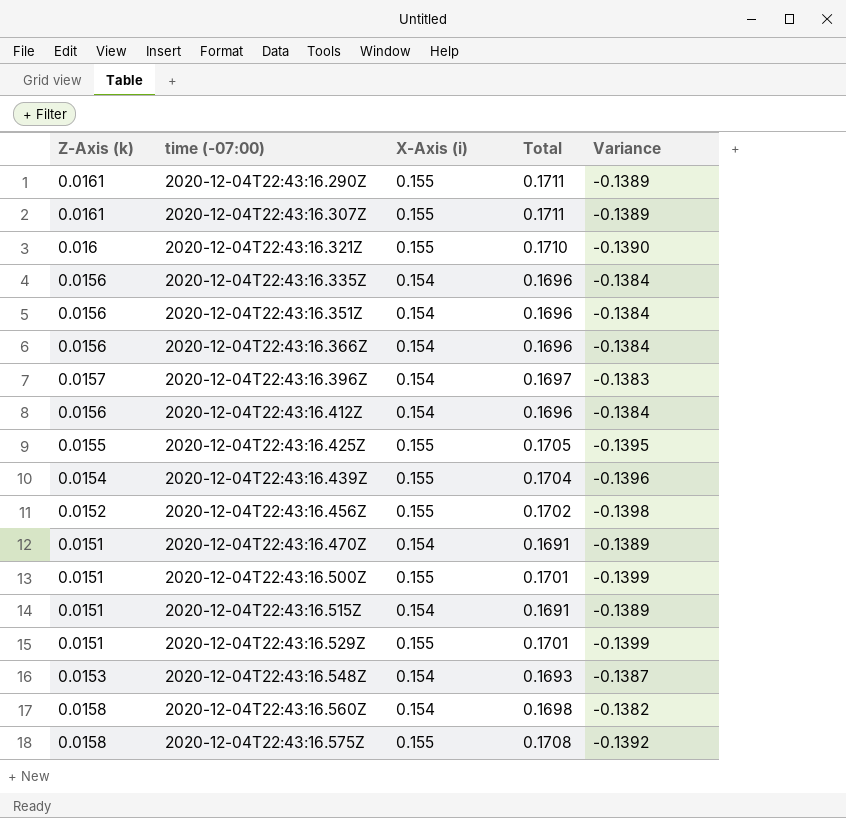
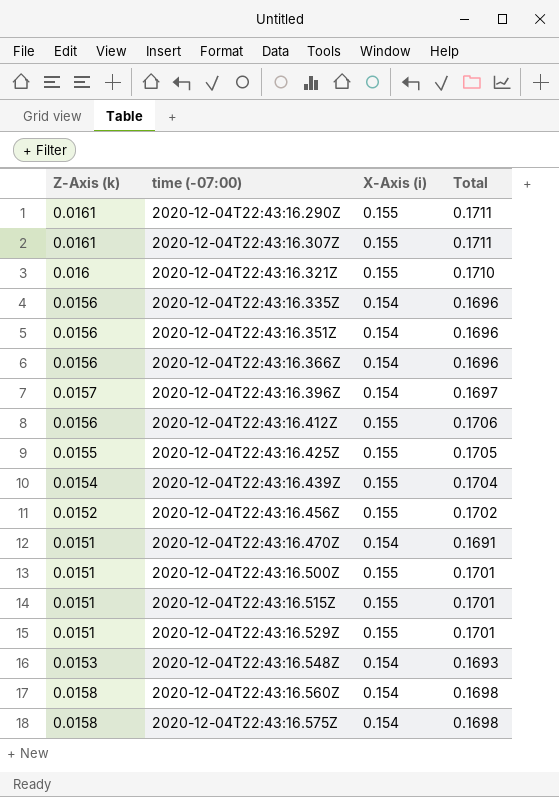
column Variance | formula: [Z-Axis (k)] - [X-Axis (i)] -> none
2020-12-04T22:43:16.412Z | X-Axis (i): 0.154 -> 0.155
2020-12-04T22:43:16.412Z | Total: 0.1696 -> 0.1706
2020-12-04T22:43:16.515Z | X-Axis (i): 0.154 -> 0.155
2020-12-04T22:43:16.515Z | Total: 0.1691 -> 0.1701
2020-12-04T22:43:16.575Z | X-Axis (i): 0.155 -> 0.154
2020-12-04T22:43:16.575Z | Total: 0.1708 -> 0.1698

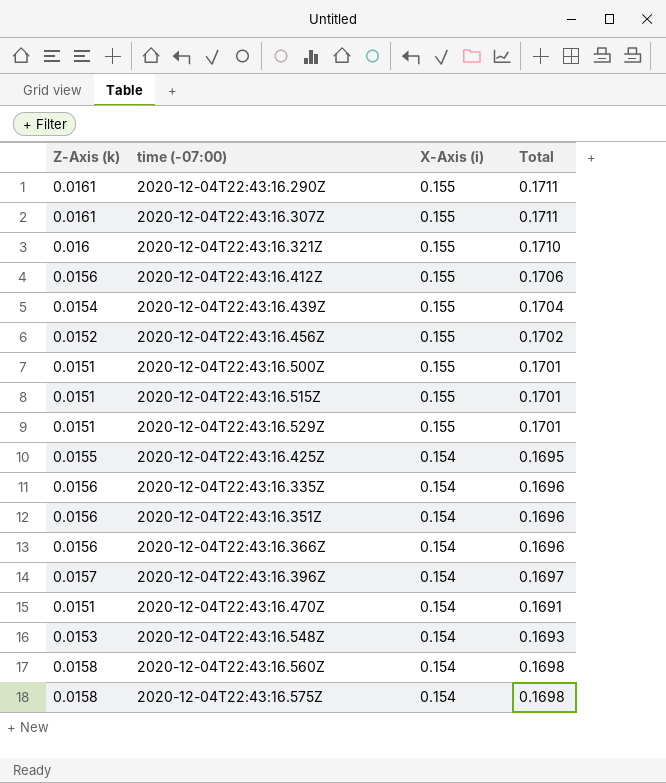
row order: time (-07:00) ascending -> X-Axis (i) descending
2020-12-04T22:43:16.425Z | X-Axis (i): 0.155 -> 0.154
2020-12-04T22:43:16.425Z | Total: 0.1705 -> 0.1695

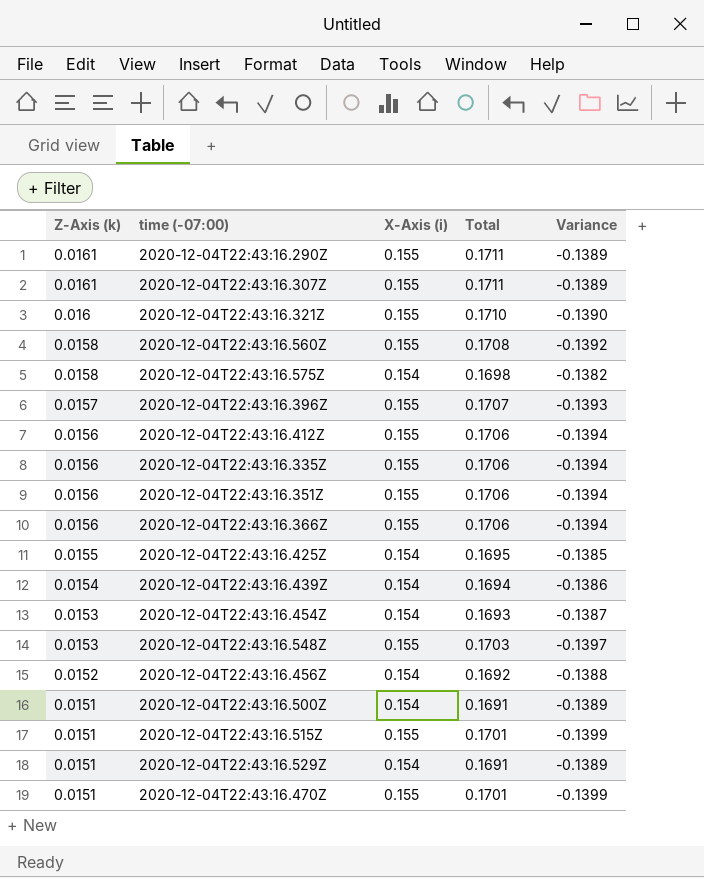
row order: X-Axis (i) descending -> Z-Axis (k) descending
column Variance | formula: none -> [Z-Axis (k)] - [X-Axis (i)]
2020-12-04T22:43:16.560Z | X-Axis (i): 0.154 -> 0.155
2020-12-04T22:43:16.560Z | Total: 0.1698 -> 0.1708
2020-12-04T22:43:16.396Z | X-Axis (i): 0.154 -> 0.155
2020-12-04T22:43:16.396Z | Total: 0.1697 -> 0.1707
2020-12-04T22:43:16.335Z | X-Axis (i): 0.154 -> 0.155
2020-12-04T22:43:16.335Z | Total: 0.1696 -> 0.1706
2020-12-04T22:43:16.351Z | X-Axis (i): 0.154 -> 0.155
2020-12-04T22:43:16.351Z | Total: 0.1696 -> 0.1706
2020-12-04T22:43:16.366Z | X-Axis (i): 0.154 -> 0.155
2020-12-04T22:43:16.366Z | Total: 0.1696 -> 0.1706
2020-12-04T22:43:16.439Z | X-Axis (i): 0.155 -> 0.154
2020-12-04T22:43:16.439Z | Total: 0.1704 -> 0.1694
row 2020-12-04T22:43:16.454Z: none -> 0.0153 | 0.154 | 0.1693 | -0.1387
2020-12-04T22:43:16.548Z | X-Axis (i): 0.154 -> 0.155
2020-12-04T22:43:16.548Z | Total: 0.1693 -> 0.1703
2020-12-04T22:43:16.456Z | X-Axis (i): 0.155 -> 0.154
2020-12-04T22:43:16.456Z | Total: 0.1702 -> 0.1692
2020-12-04T22:43:16.500Z | X-Axis (i): 0.155 -> 0.154
2020-12-04T22:43:16.500Z | Total: 0.1701 -> 0.1691
2020-12-04T22:43:16.529Z | X-Axis (i): 0.155 -> 0.154
2020-12-04T22:43:16.529Z | Total: 0.1701 -> 0.1691
2020-12-04T22:43:16.470Z | X-Axis (i): 0.154 -> 0.155
2020-12-04T22:43:16.470Z | Total: 0.1691 -> 0.1701

